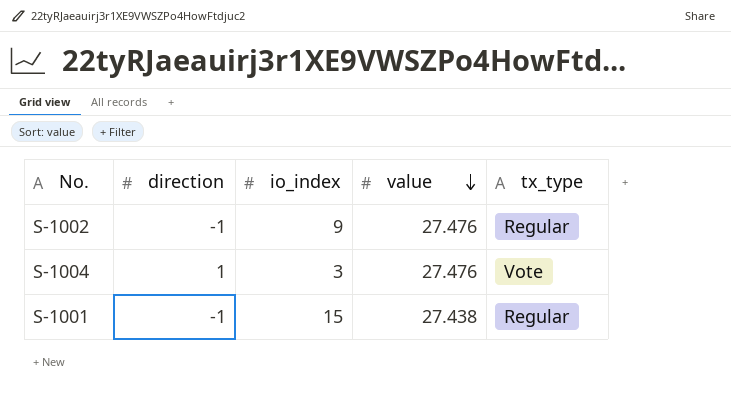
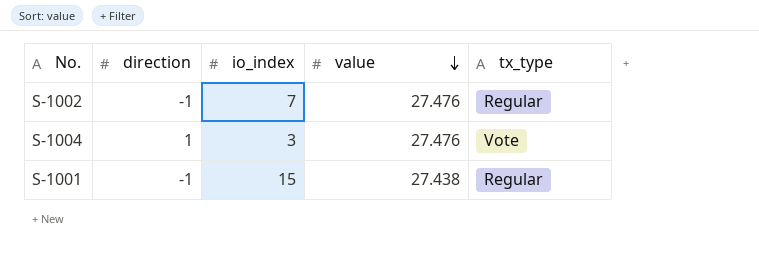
S-1002 | io_index: 9 -> 7

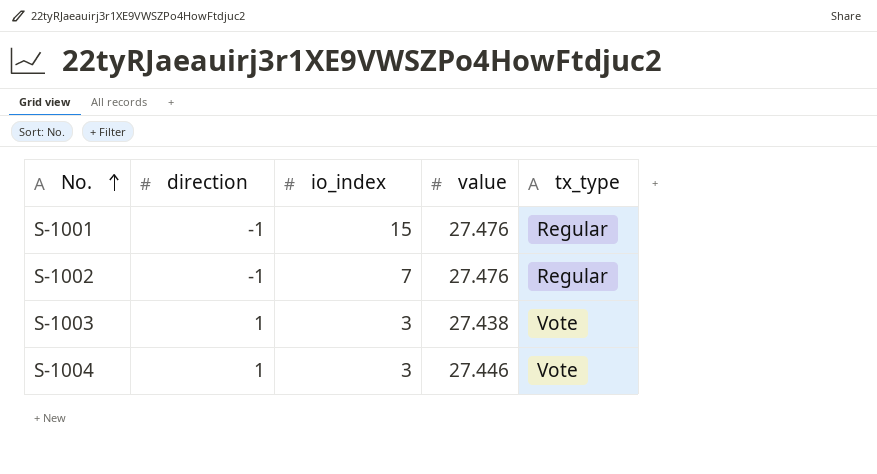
row order: value descending -> No. ascending
S-1001 | value: 27.438 -> 27.476
row S-1003: none -> 1 | 3 | 27.438 | Vote
S-1004 | value: 27.476 -> 27.446

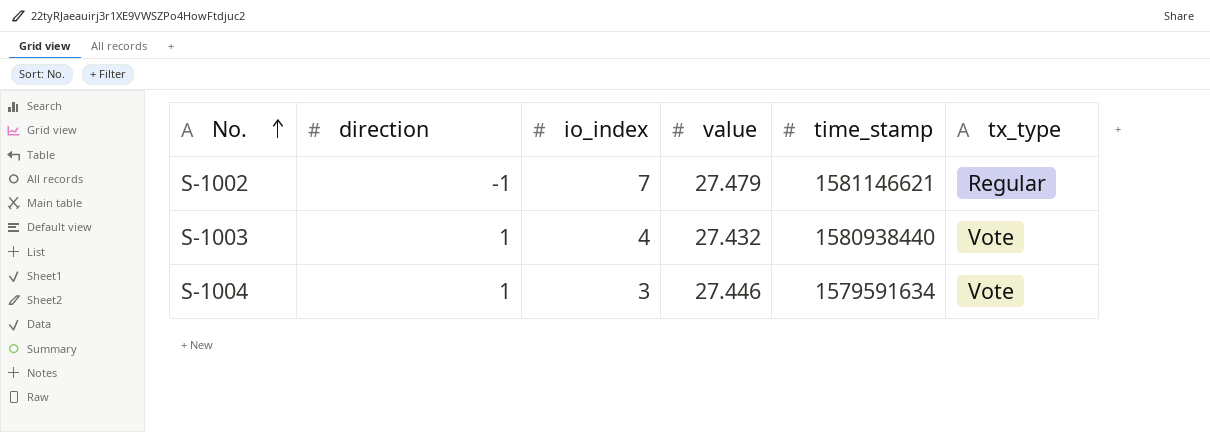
column time_stamp | position: none -> 5
row S-1001: -1 | 15 | 27.476 | Regular -> none
S-1002 | value: 27.476 -> 27.479
S-1003 | io_index: 3 -> 4
S-1003 | value: 27.438 -> 27.432

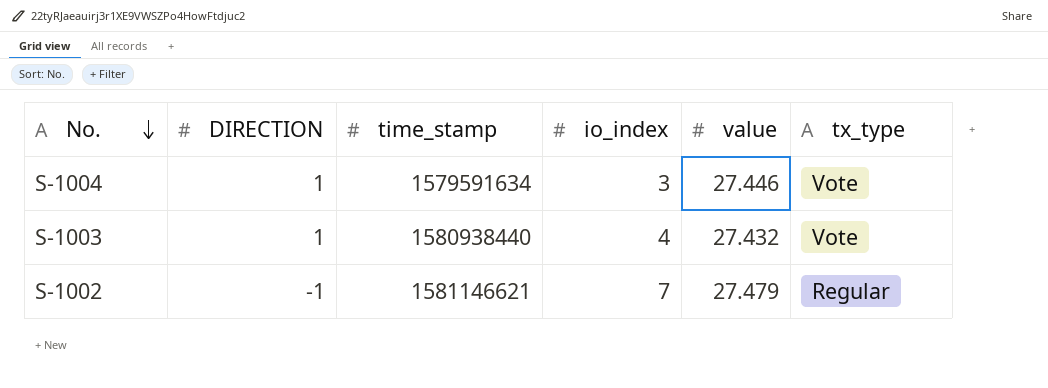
row order: No. ascending -> No. descending
column name: direction -> DIRECTION
column time_stamp | position: 5 -> 3

